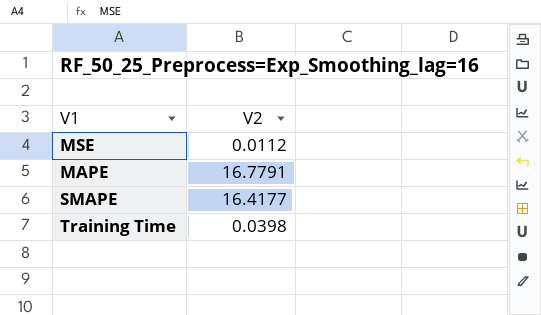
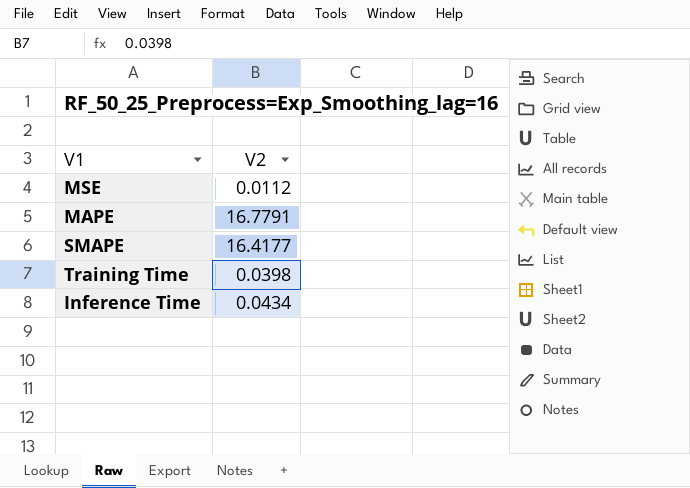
row Inference Time: none -> 0.0434

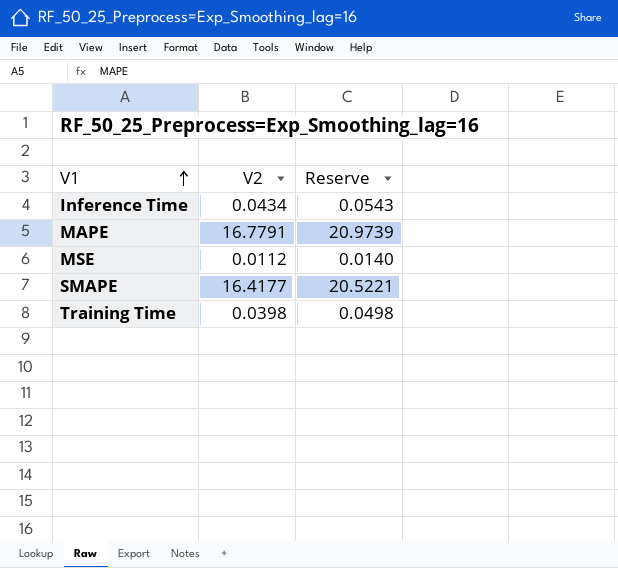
row order: none -> V1 ascending
column Reserve | formula: none -> [V2] * 1.25

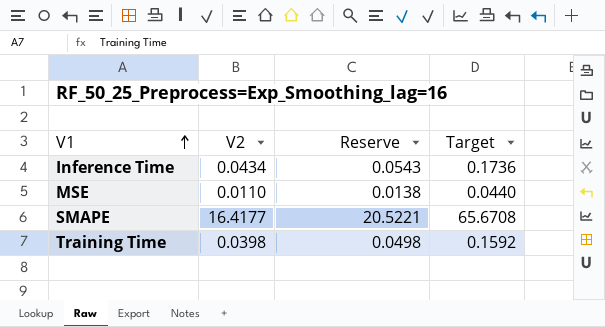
column Target | formula: none -> [V2] * 4
row MAPE: 16.7791 | 20.9739 -> none
MSE | V2: 0.0112 -> 0.0110
MSE | Reserve: 0.0140 -> 0.0138

